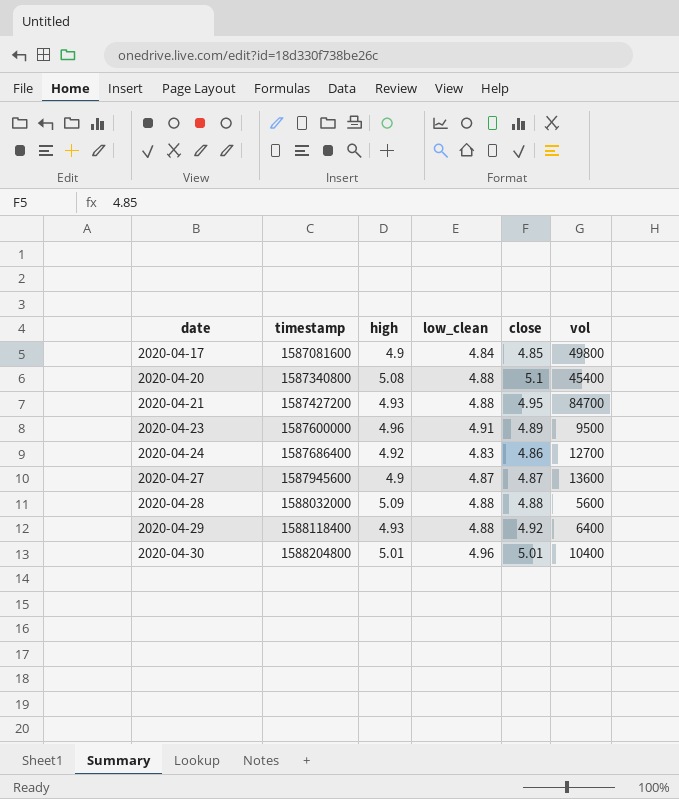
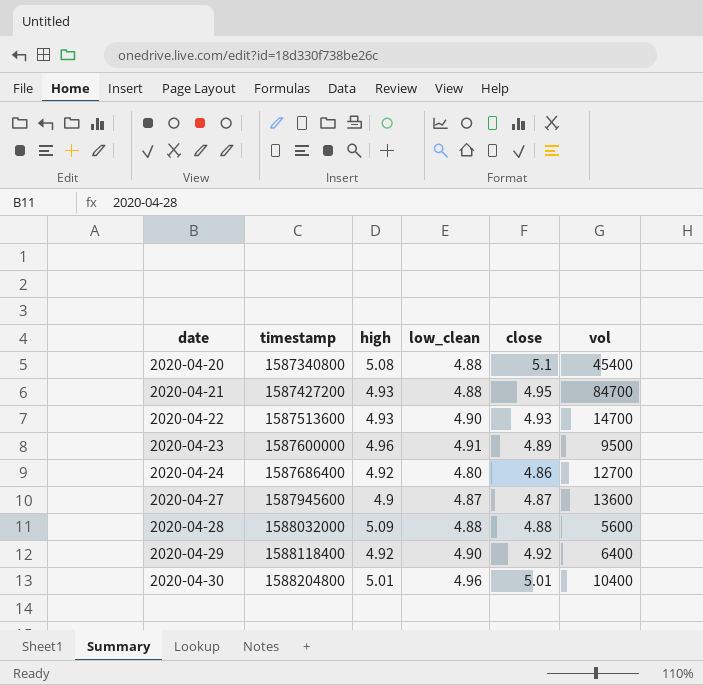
row 2020-04-17: 1587081600 | 4.9 | 4.84 | 4.85 | 49800 -> none
row 2020-04-22: none -> 1587513600 | 4.93 | 4.90 | 4.93 | 14700
2020-04-24 | low_clean: 4.83 -> 4.80
2020-04-29 | high: 4.93 -> 4.92
2020-04-29 | low_clean: 4.88 -> 4.90

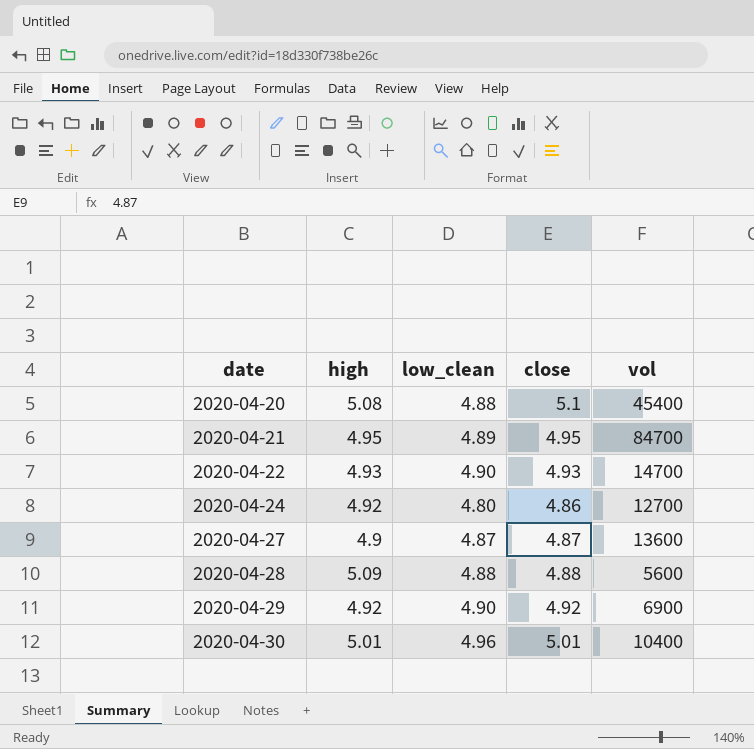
column timestamp | position: 2 -> none
row 2020-04-23: 1587600000 | 4.96 | 4.91 | 4.89 | 9500 -> none
2020-04-21 | high: 4.93 -> 4.95
2020-04-21 | low_clean: 4.88 -> 4.89
2020-04-29 | vol: 6400 -> 6900

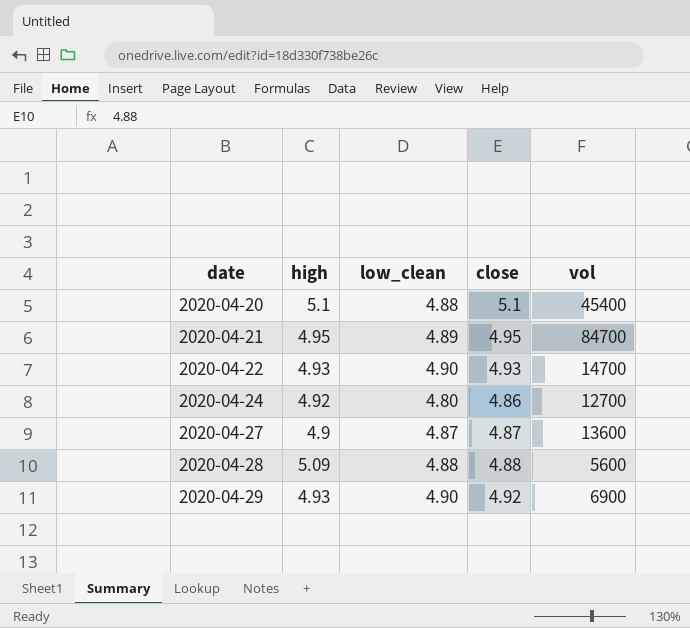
row 2020-04-30: 5.01 | 4.96 | 5.01 | 10400 -> none
2020-04-20 | high: 5.08 -> 5.1
2020-04-29 | high: 4.92 -> 4.93

